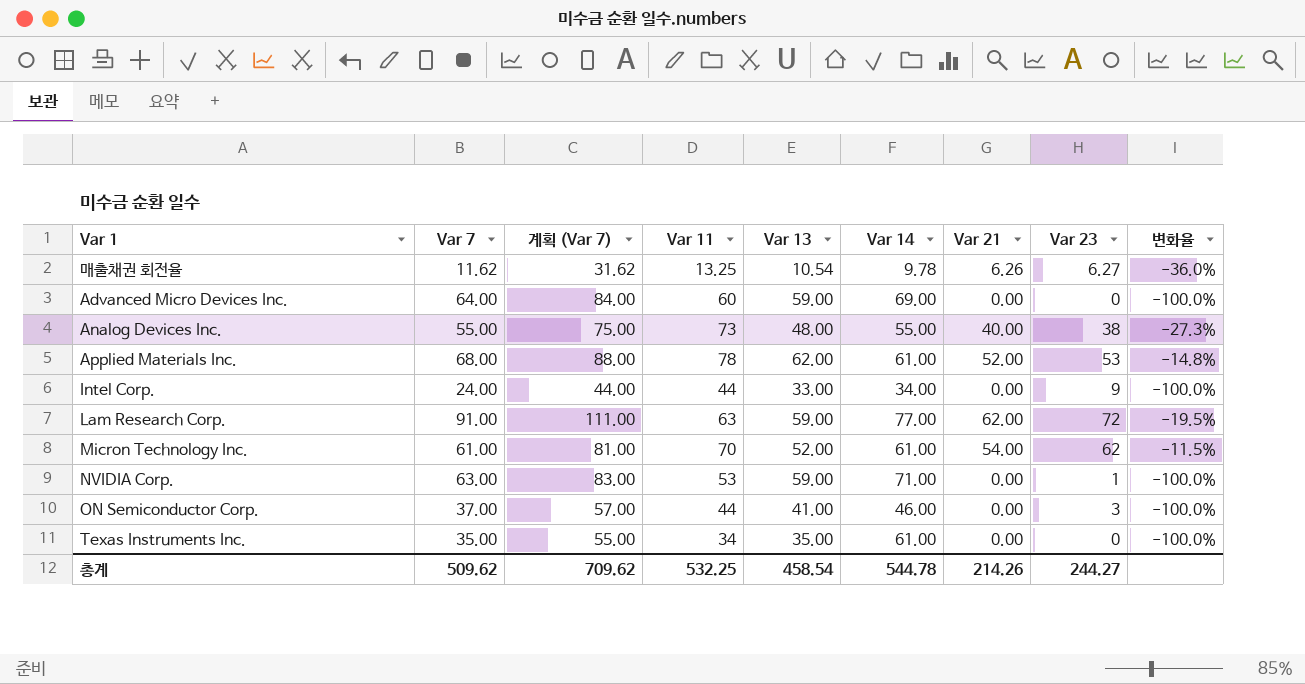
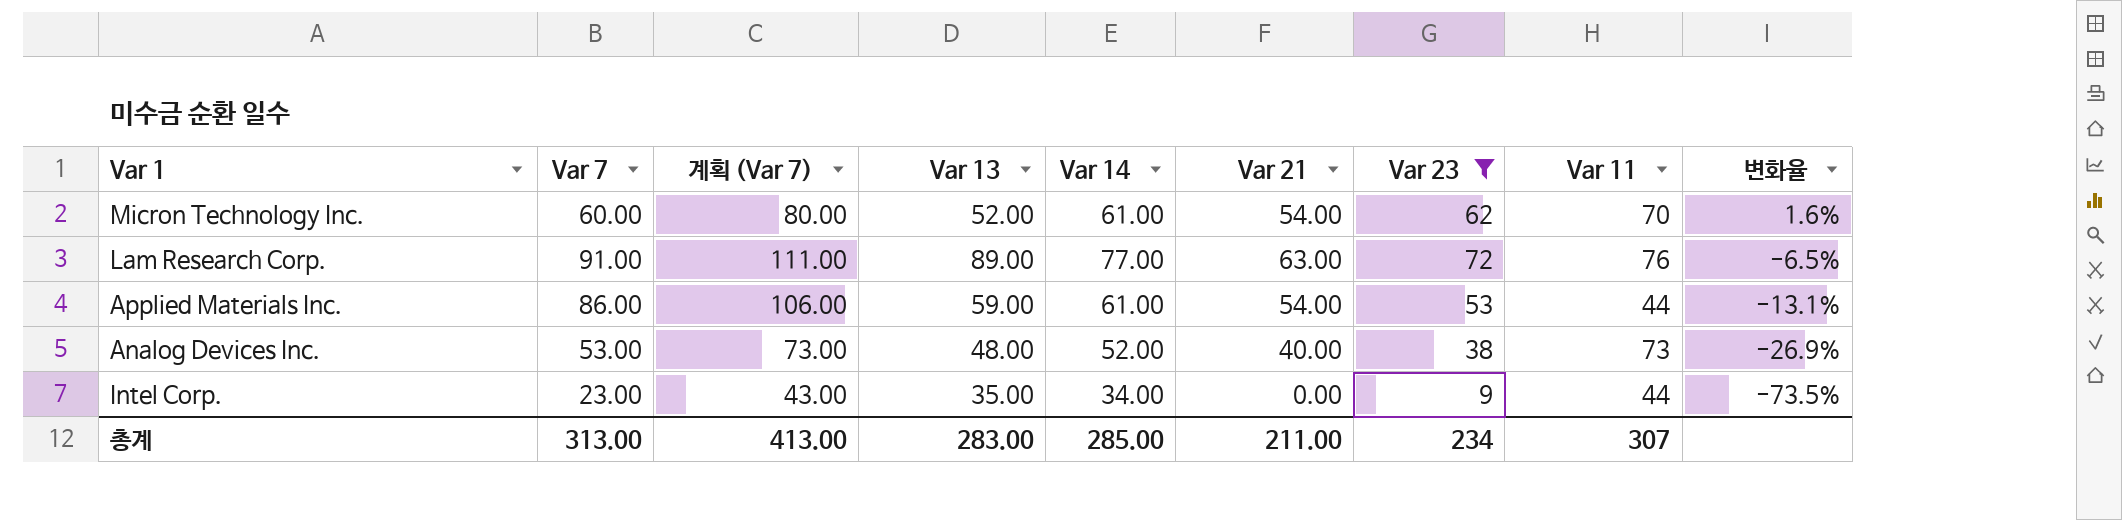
filter: none -> Var 23 >= 9
row order: none -> 변화율 descending
column Var 11 | position: 4 -> 8
column 변화율 | formula: ([Var 21] - [Var 14]) / [Var 14] -> ([Var 23] - [Var 14]) / [Var 14]
Micron Technology Inc. | Var 7: 61.00 -> 60.00
Micron Technology Inc. | 계획 (Var 7): 81.00 -> 80.00
Lam Research Corp. | Var 13: 59.00 -> 89.00
Lam Research Corp. | Var 21: 62.00 -> 63.00
Lam Research Corp. | Var 11: 63 -> 76
Applied Materials Inc. | Var 7: 68.00 -> 86.00
Applied Materials Inc. | 계획 (Var 7): 88.00 -> 106.00
Applied Materials Inc. | Var 13: 62.00 -> 59.00
Applied Materials Inc. | Var 21: 52.00 -> 54.00
Applied Materials Inc. | Var 11: 78 -> 44
Analog Devices Inc. | Var 7: 55.00 -> 53.00
Analog Devices Inc. | 계획 (Var 7): 75.00 -> 73.00
Analog Devices Inc. | Var 14: 55.00 -> 52.00
Intel Corp. | Var 7: 24.00 -> 23.00
Intel Corp. | 계획 (Var 7): 44.00 -> 43.00
Intel Corp. | Var 13: 33.00 -> 35.00
총계 | Var 7: 509.62 -> 313.00
총계 | 계획 (Var 7): 709.62 -> 413.00
총계 | Var 13: 458.54 -> 283.00
총계 | Var 14: 544.78 -> 285.00
총계 | Var 21: 214.26 -> 211.00
총계 | Var 23: 244.27 -> 234
총계 | Var 11: 532.25 -> 307

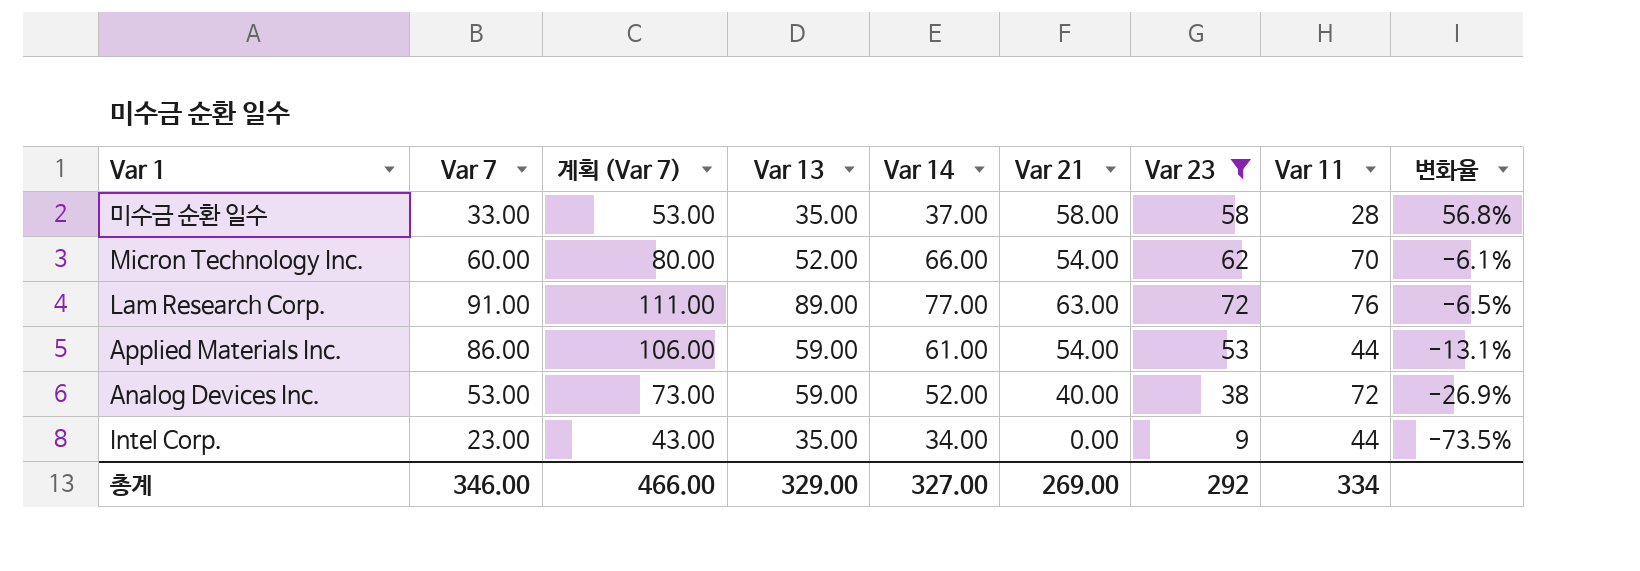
row 미수금 순환 일수: none -> 33.00 | 53.00 | 35.00 | 37.00 | 58.00 | 58 | 28 | 56.8%
Micron Technology Inc. | Var 14: 61.00 -> 66.00
Micron Technology Inc. | 변화율: 1.6% -> -6.1%
Analog Devices Inc. | Var 13: 48.00 -> 59.00
Analog Devices Inc. | Var 11: 73 -> 72
총계 | Var 7: 313.00 -> 346.00
총계 | 계획 (Var 7): 413.00 -> 466.00
총계 | Var 13: 283.00 -> 329.00
총계 | Var 14: 285.00 -> 327.00
총계 | Var 21: 211.00 -> 269.00
총계 | Var 23: 234 -> 292
총계 | Var 11: 307 -> 334

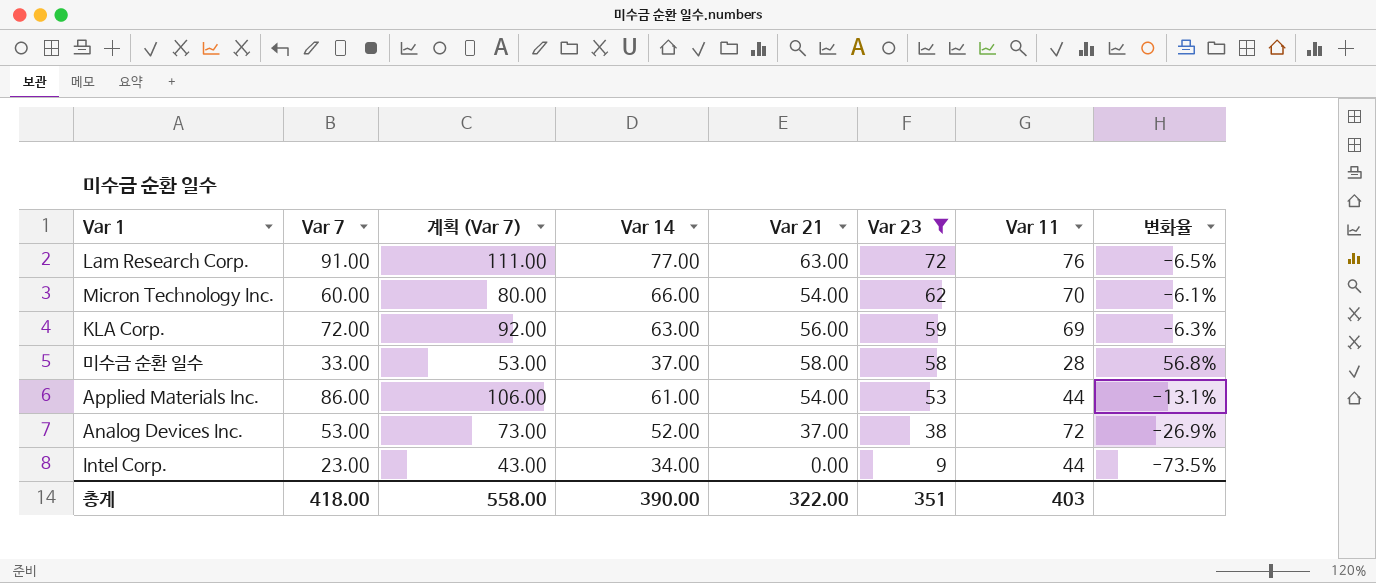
row order: 변화율 descending -> Var 23 descending
column Var 13 | position: 4 -> none
row KLA Corp.: none -> 72.00 | 92.00 | 63.00 | 56.00 | 59 | 69 | -6.3%
Analog Devices Inc. | Var 21: 40.00 -> 37.00
총계 | Var 7: 346.00 -> 418.00
총계 | 계획 (Var 7): 466.00 -> 558.00
총계 | Var 14: 327.00 -> 390.00
총계 | Var 21: 269.00 -> 322.00
총계 | Var 23: 292 -> 351
총계 | Var 11: 334 -> 403

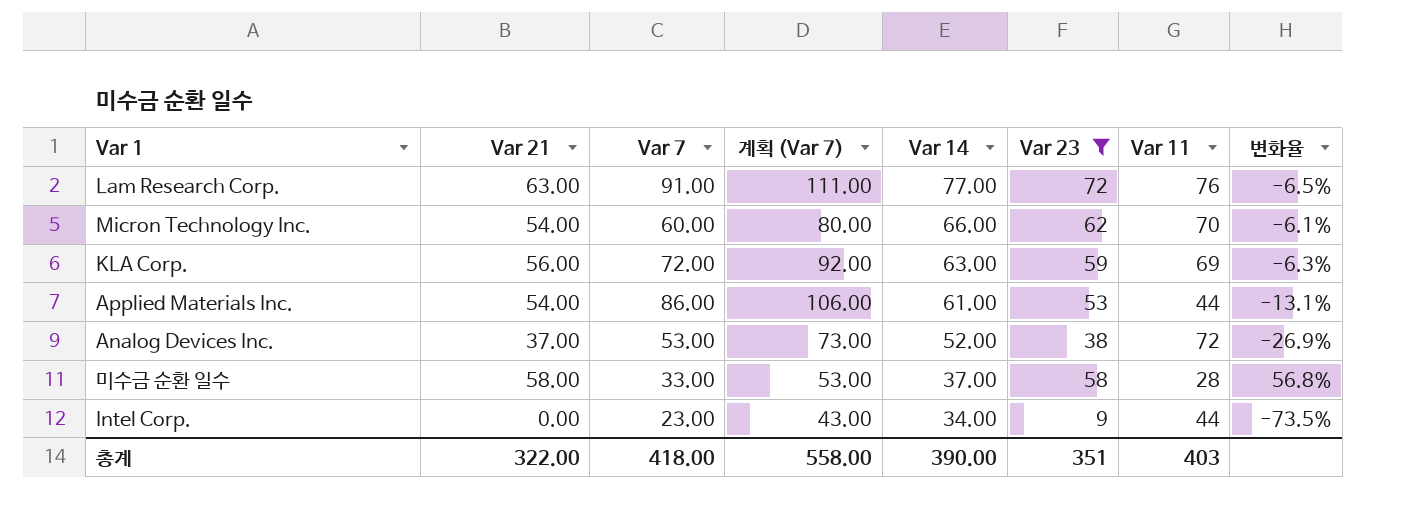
row order: Var 23 descending -> Var 14 descending
column Var 21 | position: 5 -> 2

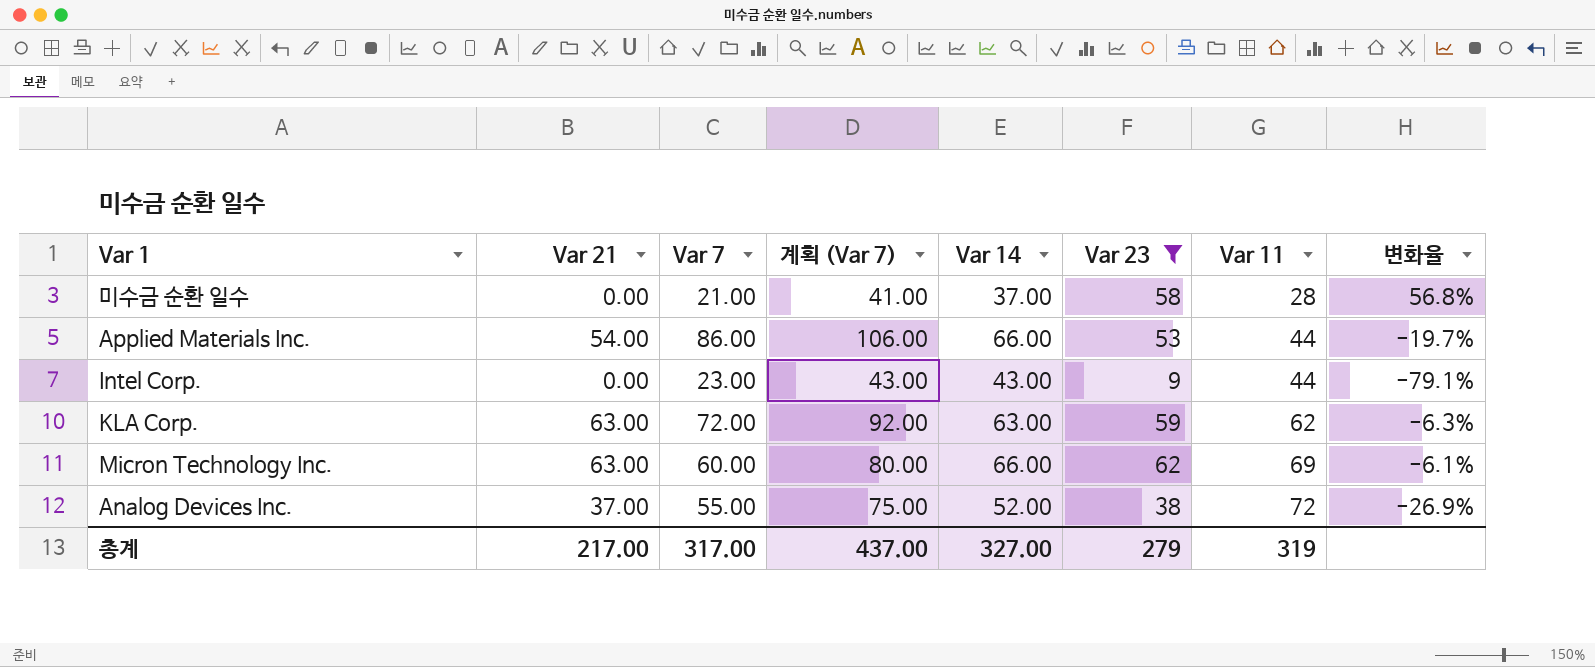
row order: Var 14 descending -> Var 11 ascending
row Lam Research Corp.: 63.00 | 91.00 | 111.00 | 77.00 | 72 | 76 | -6.5% -> none
미수금 순환 일수 | Var 21: 58.00 -> 0.00
미수금 순환 일수 | Var 7: 33.00 -> 21.00
미수금 순환 일수 | 계획 (Var 7): 53.00 -> 41.00
Applied Materials Inc. | Var 14: 61.00 -> 66.00
Applied Materials Inc. | 변화율: -13.1% -> -19.7%
Intel Corp. | Var 14: 34.00 -> 43.00
Intel Corp. | 변화율: -73.5% -> -79.1%
KLA Corp. | Var 21: 56.00 -> 63.00
KLA Corp. | Var 11: 69 -> 62
Micron Technology Inc. | Var 21: 54.00 -> 63.00
Micron Technology Inc. | Var 11: 70 -> 69
Analog Devices Inc. | Var 7: 53.00 -> 55.00
Analog Devices Inc. | 계획 (Var 7): 73.00 -> 75.00
총계 | Var 21: 322.00 -> 217.00
총계 | Var 7: 418.00 -> 317.00
총계 | 계획 (Var 7): 558.00 -> 437.00
총계 | Var 14: 390.00 -> 327.00
총계 | Var 23: 351 -> 279
총계 | Var 11: 403 -> 319

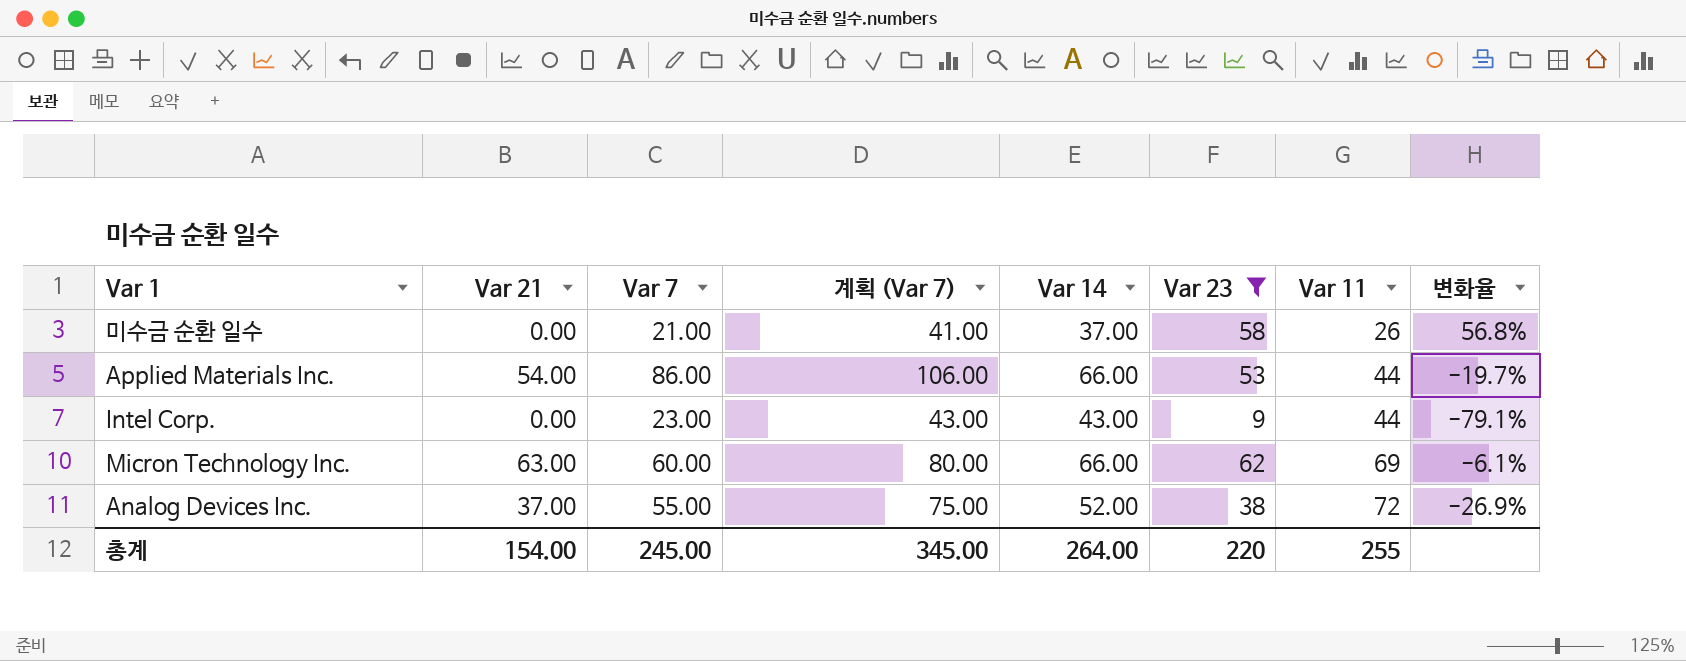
row KLA Corp.: 63.00 | 72.00 | 92.00 | 63.00 | 59 | 62 | -6.3% -> none
미수금 순환 일수 | Var 11: 28 -> 26
총계 | Var 21: 217.00 -> 154.00
총계 | Var 7: 317.00 -> 245.00
총계 | 계획 (Var 7): 437.00 -> 345.00
총계 | Var 14: 327.00 -> 264.00
총계 | Var 23: 279 -> 220
총계 | Var 11: 319 -> 255

